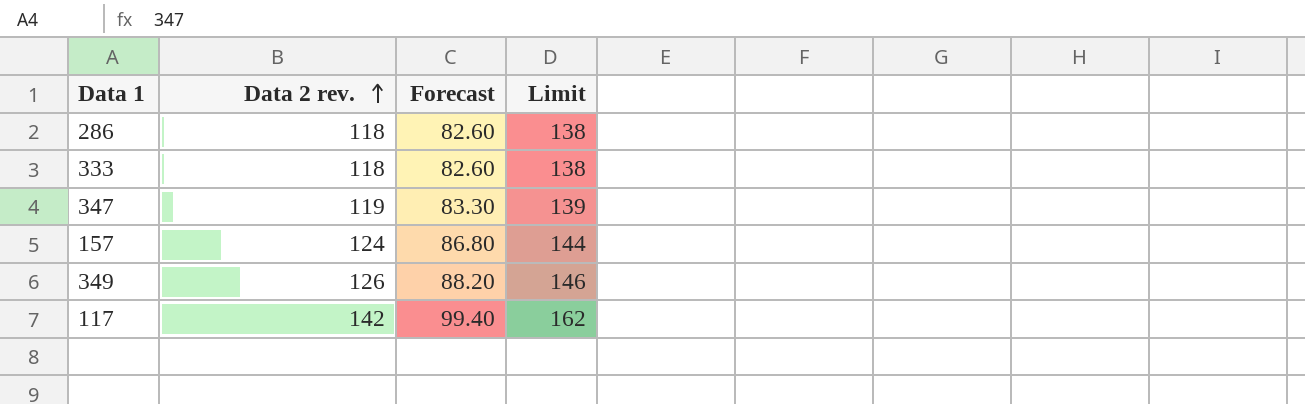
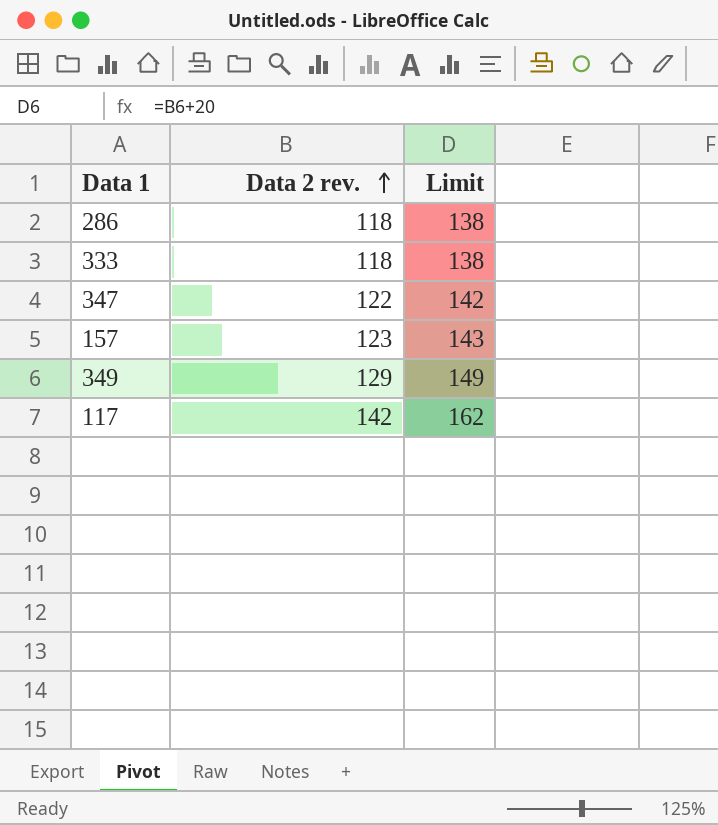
column Forecast | formula: [Data 2 rev.] * 0.7 -> none
347 | Data 2 rev.: 119 -> 122
347 | Limit: 139 -> 142
157 | Data 2 rev.: 124 -> 123
157 | Limit: 144 -> 143
349 | Data 2 rev.: 126 -> 129
349 | Limit: 146 -> 149

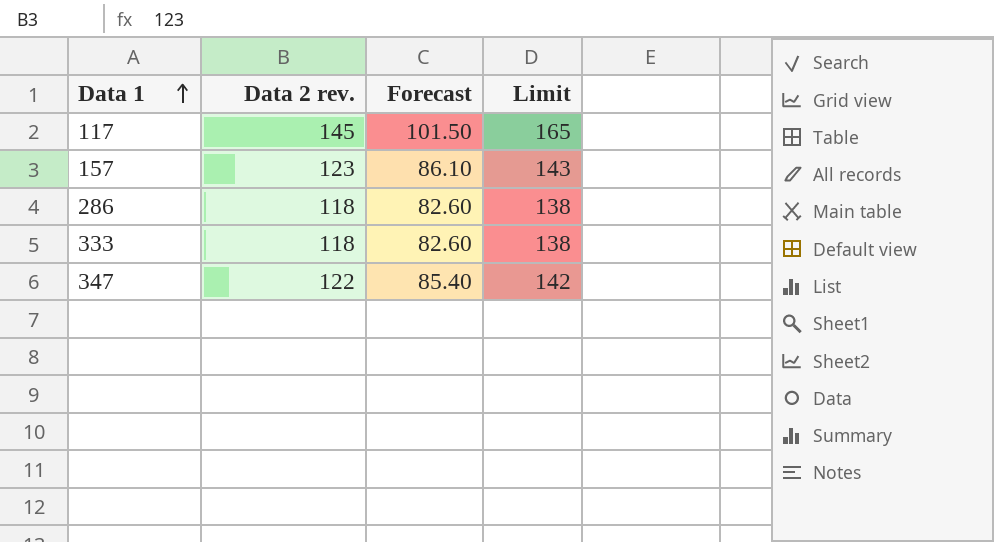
row order: Data 2 rev. ascending -> Data 1 ascending
column Forecast | formula: none -> [Data 2 rev.] * 0.7
row 349: 129 | 149 -> none
117 | Data 2 rev.: 142 -> 145
117 | Limit: 162 -> 165

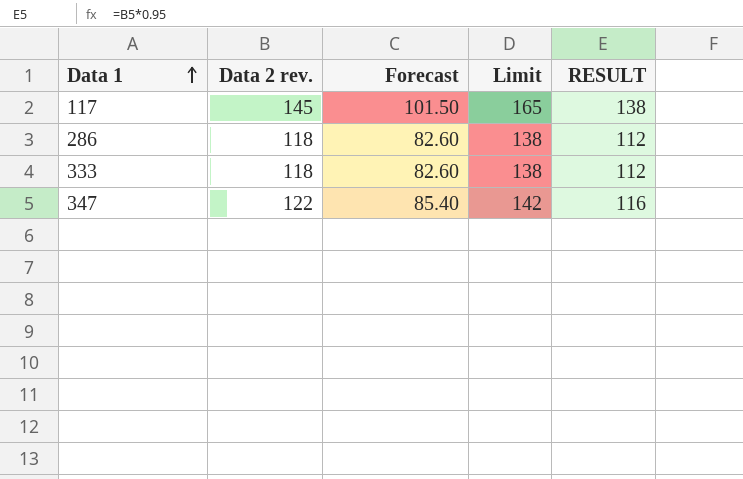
column RESULT | formula: none -> [Data 2 rev.] * 0.95
row 157: 123 | 86.10 | 143 -> none

